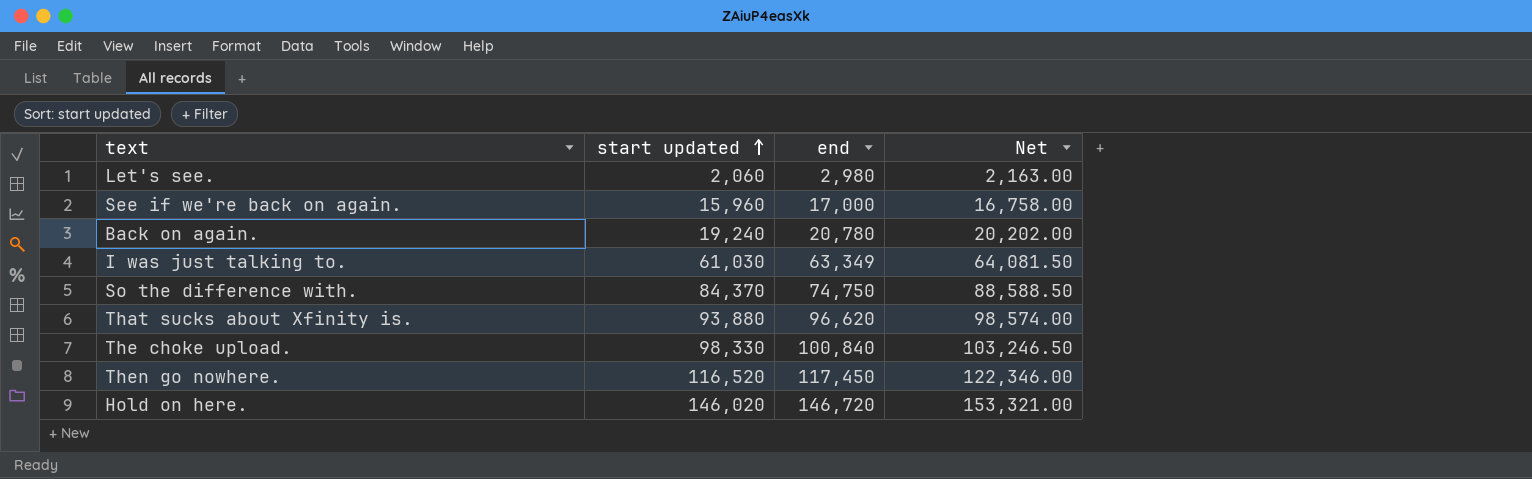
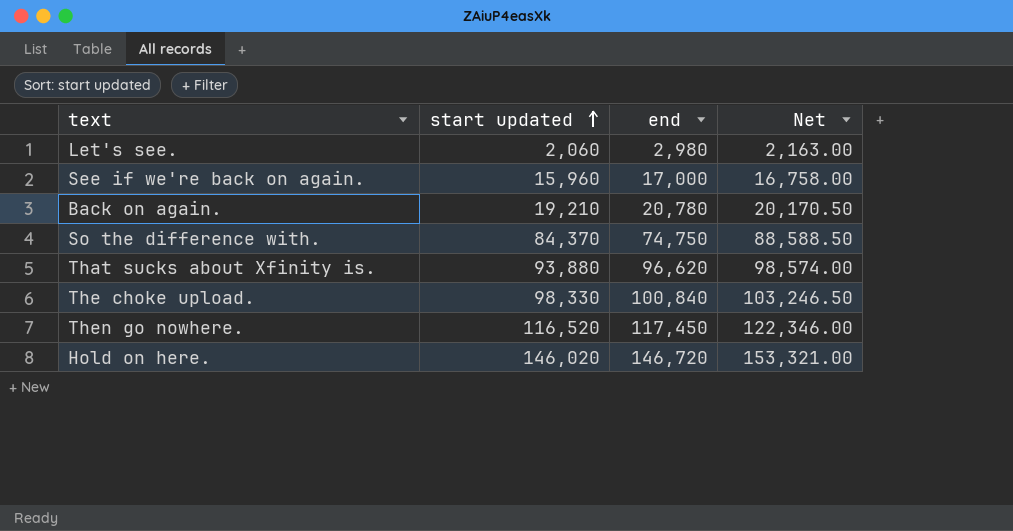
row I was just talking to.: 61,030 | 63,349 | 64,081.50 -> none
Back on again. | start updated: 19,240 -> 19,210
Back on again. | Net: 20,202.00 -> 20,170.50

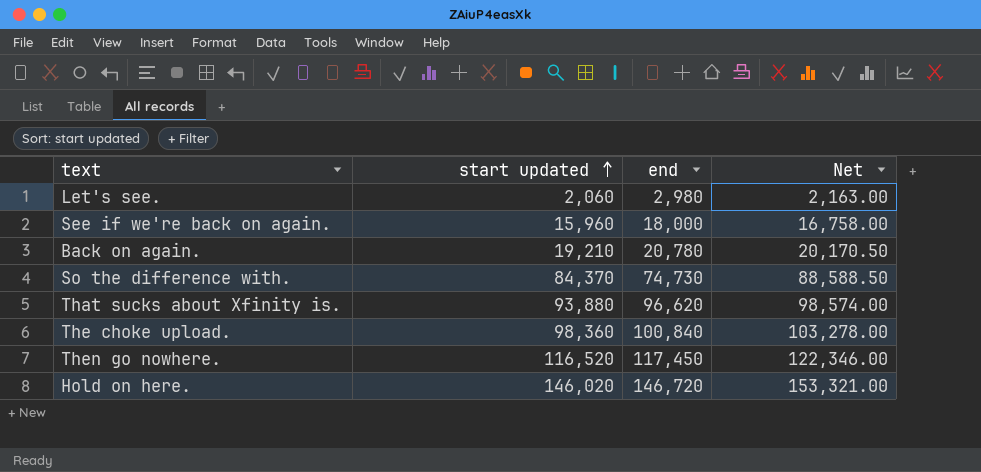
See if we're back on again. | end: 17,000 -> 18,000
So the difference with. | end: 74,750 -> 74,730
The choke upload. | start updated: 98,330 -> 98,360
The choke upload. | Net: 103,246.50 -> 103,278.00

